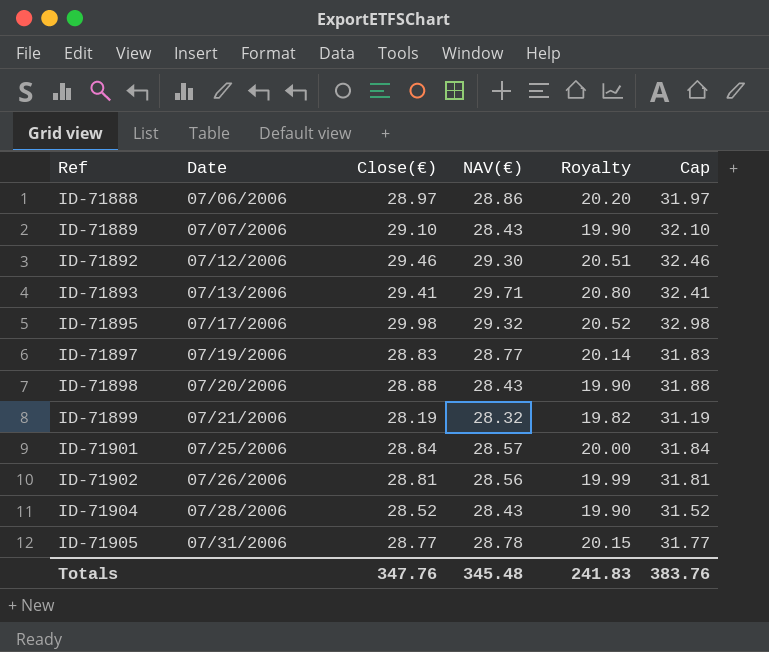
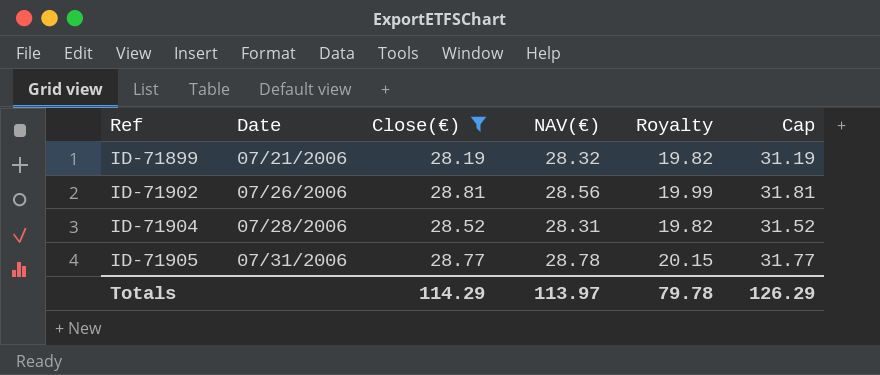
filter: none -> Close(€) <= 28.81
ID-71904 | NAV(€): 28.43 -> 28.31
ID-71904 | Royalty: 19.90 -> 19.82
Totals | Close(€): 347.76 -> 114.29
Totals | NAV(€): 345.48 -> 113.97
Totals | Royalty: 241.83 -> 79.78
Totals | Cap: 383.76 -> 126.29

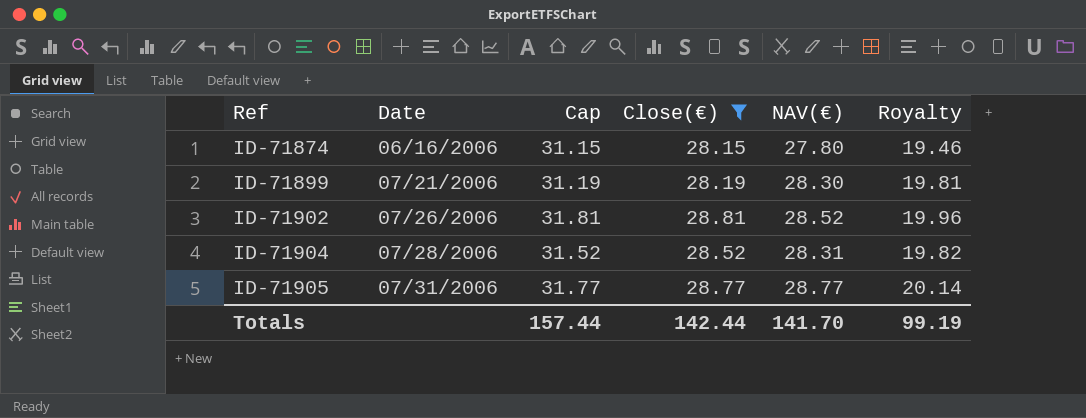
column Cap | position: 6 -> 3
row ID-71874: none -> 06/16/2006 | 31.15 | 28.15 | 27.80 | 19.46
ID-71899 | NAV(€): 28.32 -> 28.30
ID-71899 | Royalty: 19.82 -> 19.81
ID-71902 | NAV(€): 28.56 -> 28.52
ID-71902 | Royalty: 19.99 -> 19.96
ID-71905 | NAV(€): 28.78 -> 28.77
ID-71905 | Royalty: 20.15 -> 20.14
Totals | Cap: 126.29 -> 157.44
Totals | Close(€): 114.29 -> 142.44
Totals | NAV(€): 113.97 -> 141.70
Totals | Royalty: 79.78 -> 99.19

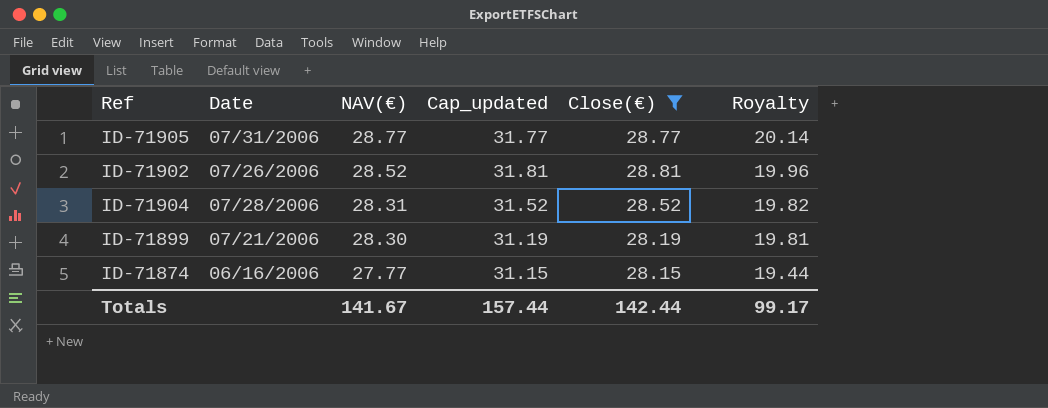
row order: Ref ascending -> NAV(€) descending
column NAV(€) | position: 5 -> 3
column name: Cap -> Cap_updated
ID-71874 | NAV(€): 27.80 -> 27.77
ID-71874 | Royalty: 19.46 -> 19.44
Totals | NAV(€): 141.70 -> 141.67
Totals | Royalty: 99.19 -> 99.17

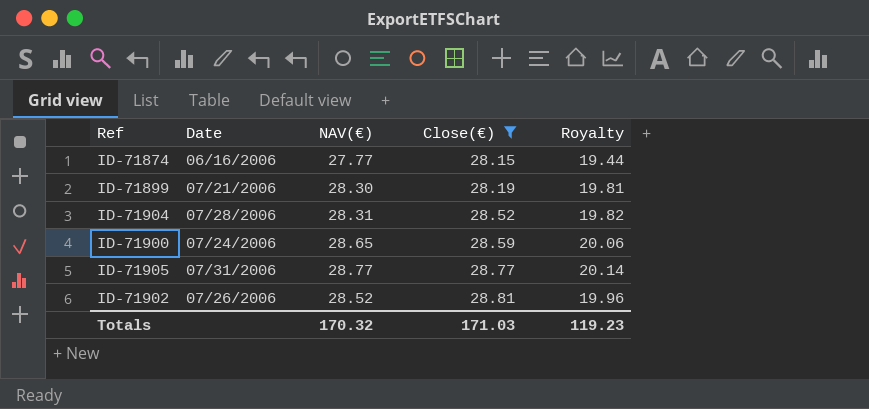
row order: NAV(€) descending -> Close(€) ascending
column Cap_updated | formula: [Close(€)] + 3 -> none
row ID-71900: none -> 07/24/2006 | 28.65 | 28.59 | 20.06
Totals | NAV(€): 141.67 -> 170.32
Totals | Close(€): 142.44 -> 171.03
Totals | Royalty: 99.17 -> 119.23

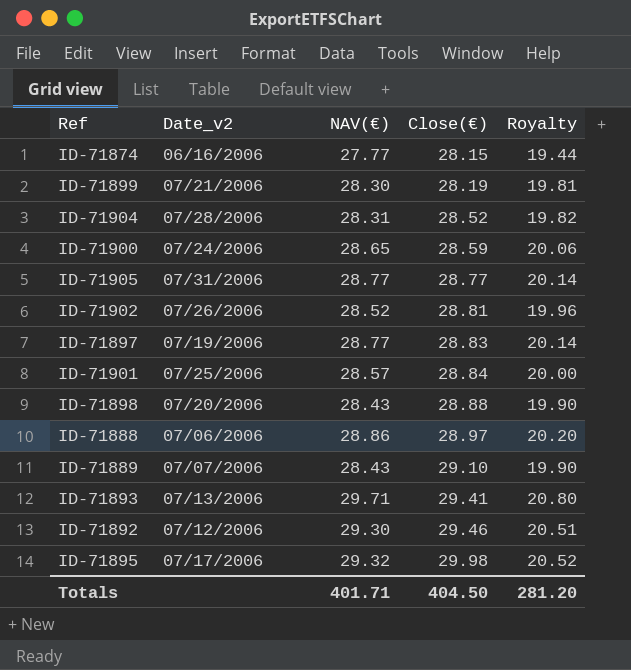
filter: Close(€) <= 28.81 -> none
column name: Date -> Date_v2
Totals | NAV(€): 170.32 -> 401.71
Totals | Close(€): 171.03 -> 404.50
Totals | Royalty: 119.23 -> 281.20

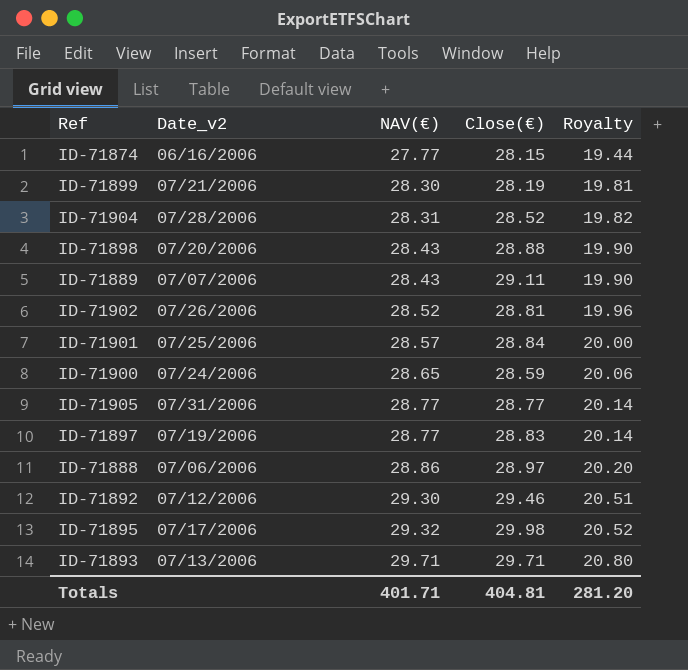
row order: Close(€) ascending -> NAV(€) ascending
ID-71889 | Close(€): 29.10 -> 29.11
ID-71893 | Close(€): 29.41 -> 29.71
Totals | Close(€): 404.50 -> 404.81

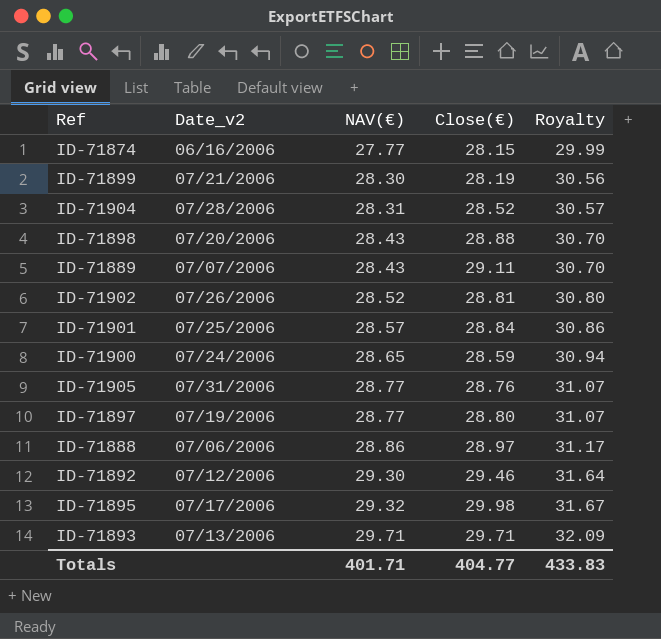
column Royalty | formula: [NAV(€)] * 0.7 -> [NAV(€)] * 1.08
ID-71905 | Close(€): 28.77 -> 28.76
ID-71897 | Close(€): 28.83 -> 28.80
Totals | Close(€): 404.81 -> 404.77
Totals | Royalty: 281.20 -> 433.83

